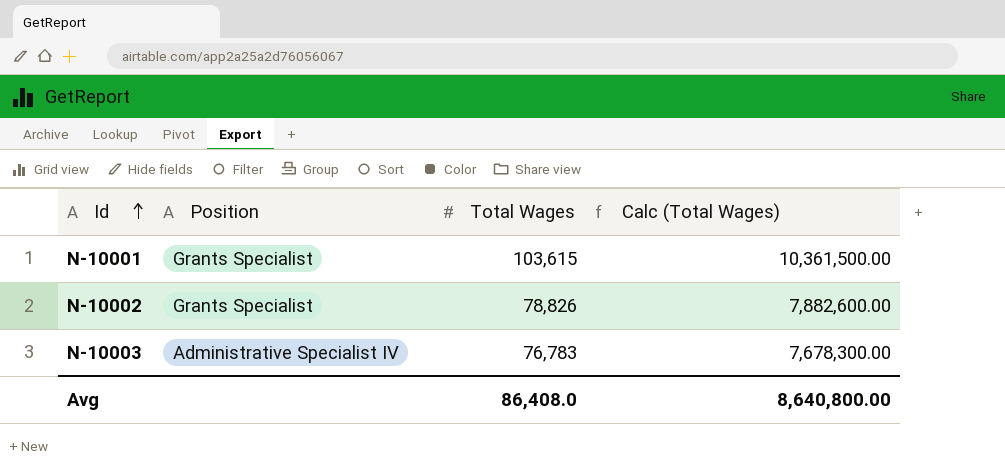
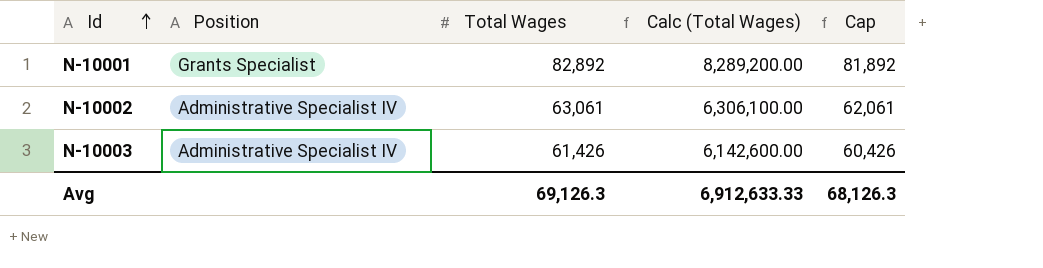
column Cap | formula: none -> [Total Wages] - 1000
N-10001 | Total Wages: 103,615 -> 82,892
N-10001 | Calc (Total Wages): 10,361,500.00 -> 8,289,200.00
N-10002 | Position: Grants Specialist -> Administrative Specialist IV
N-10002 | Total Wages: 78,826 -> 63,061
N-10002 | Calc (Total Wages): 7,882,600.00 -> 6,306,100.00
N-10003 | Total Wages: 76,783 -> 61,426
N-10003 | Calc (Total Wages): 7,678,300.00 -> 6,142,600.00
Avg | Total Wages: 86,408.0 -> 69,126.3
Avg | Calc (Total Wages): 8,640,800.00 -> 6,912,633.33

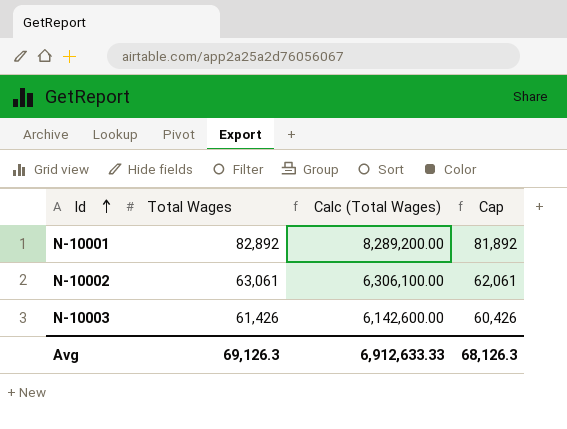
column Position | position: 2 -> none

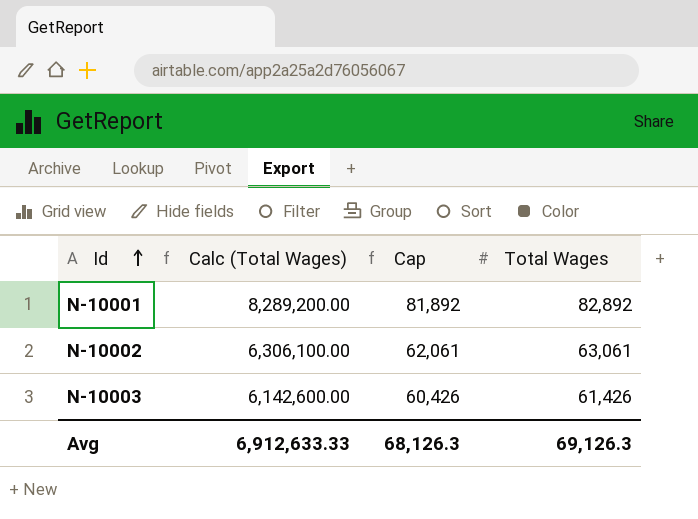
column Total Wages | position: 2 -> 4

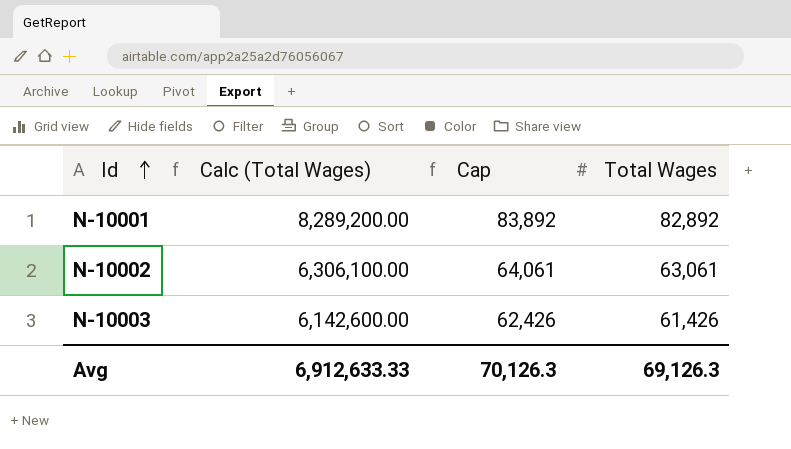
column Cap | formula: [Total Wages] - 1000 -> [Total Wages] + 1000
Avg | Cap: 68,126.3 -> 70,126.3

